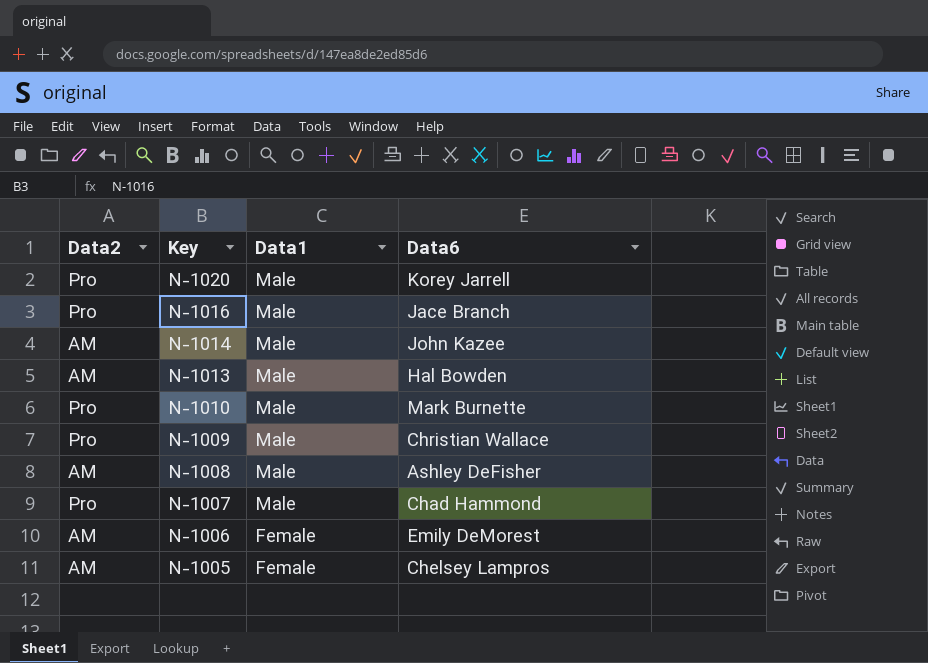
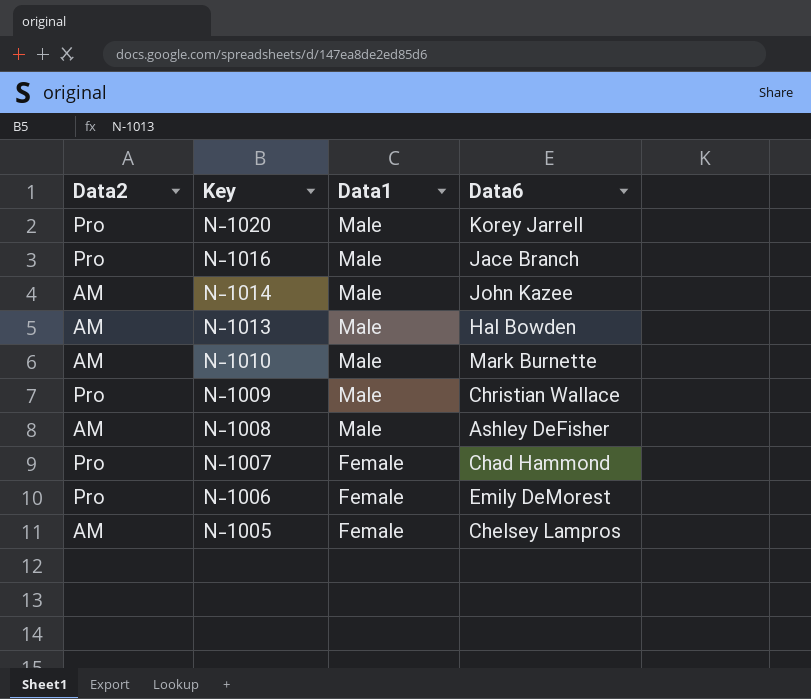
N-1010 | Data2: Pro -> AM
N-1007 | Data1: Male -> Female
N-1006 | Data2: AM -> Pro

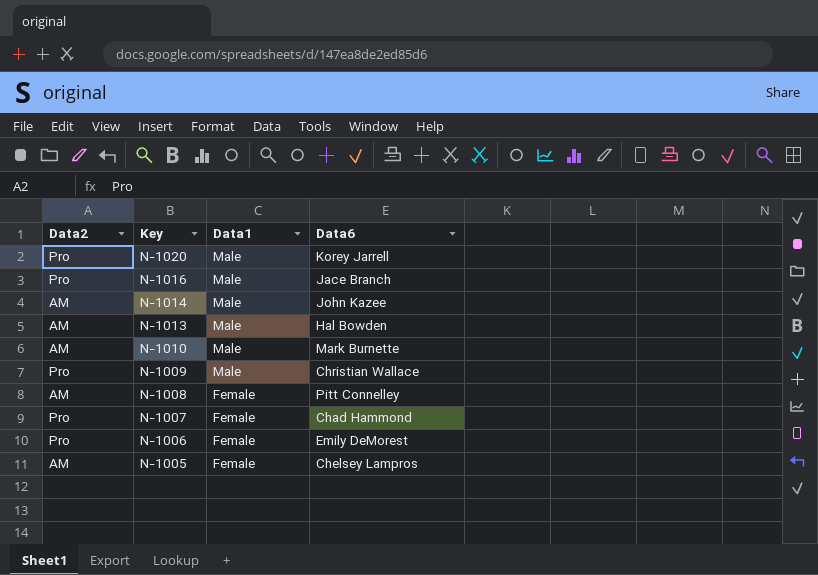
N-1008 | Data1: Male -> Female
N-1008 | Data6: Ashley DeFisher -> Pitt Connelley

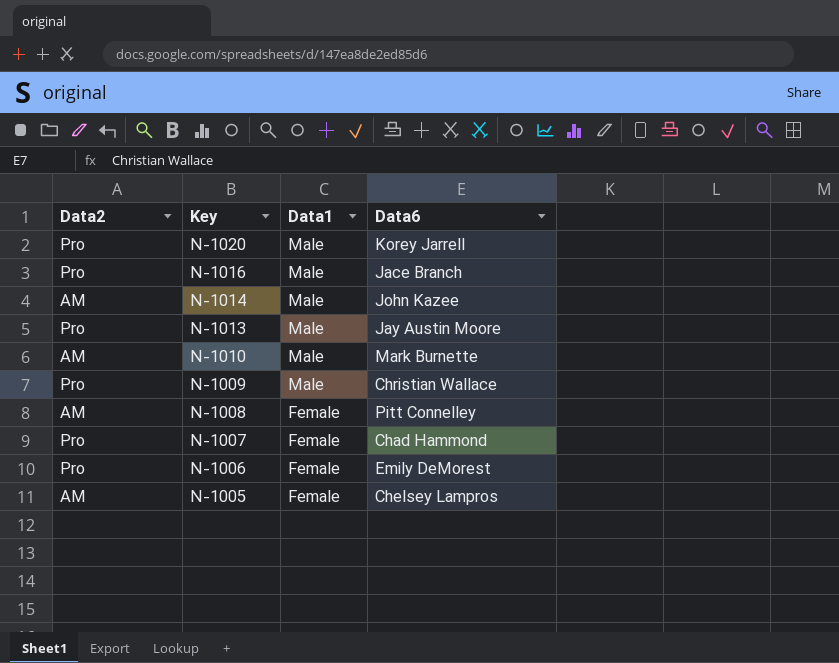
N-1013 | Data2: AM -> Pro
N-1013 | Data6: Hal Bowden -> Jay Austin Moore

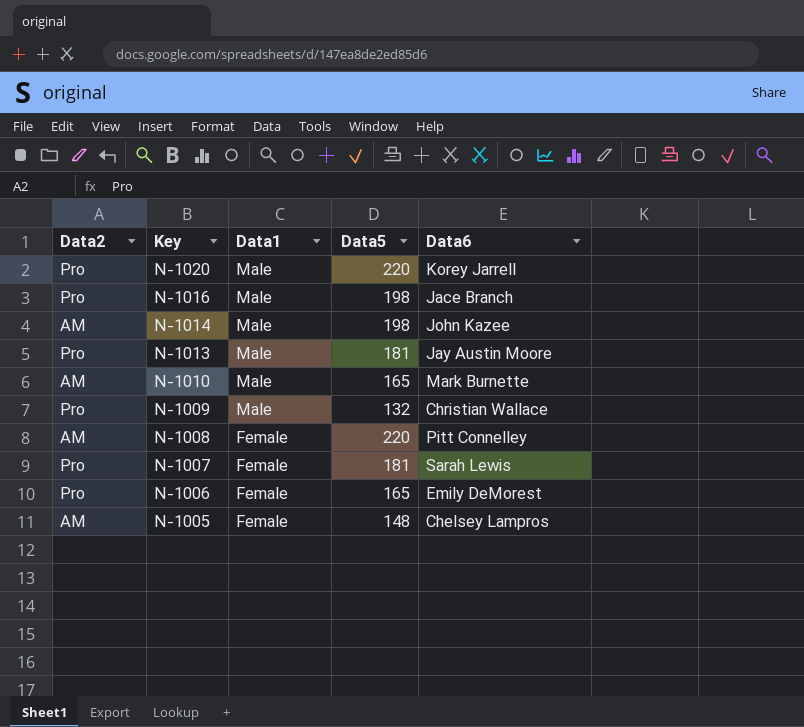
column Data5 | position: none -> 4
N-1007 | Data6: Chad Hammond -> Sarah Lewis

